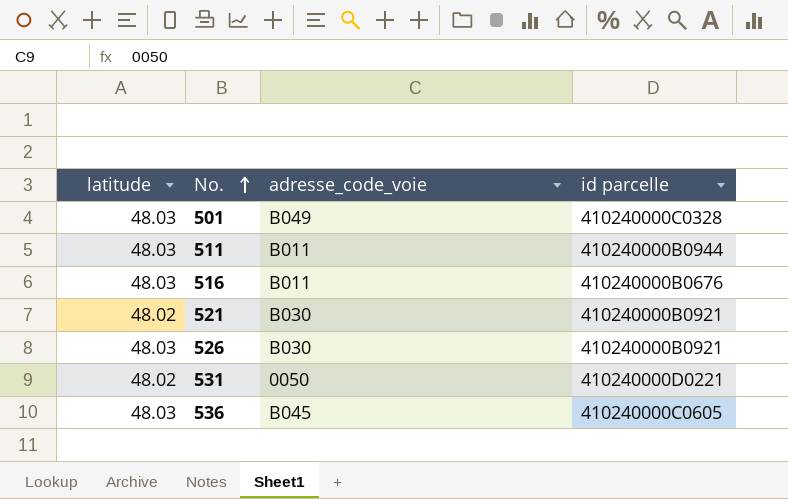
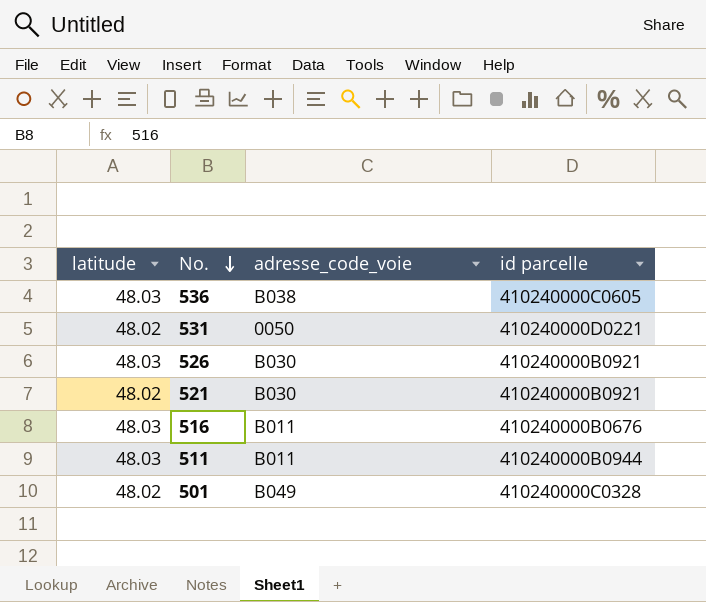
row order: No. ascending -> No. descending
536 | adresse_code_voie: B045 -> B038
501 | latitude: 48.03 -> 48.02

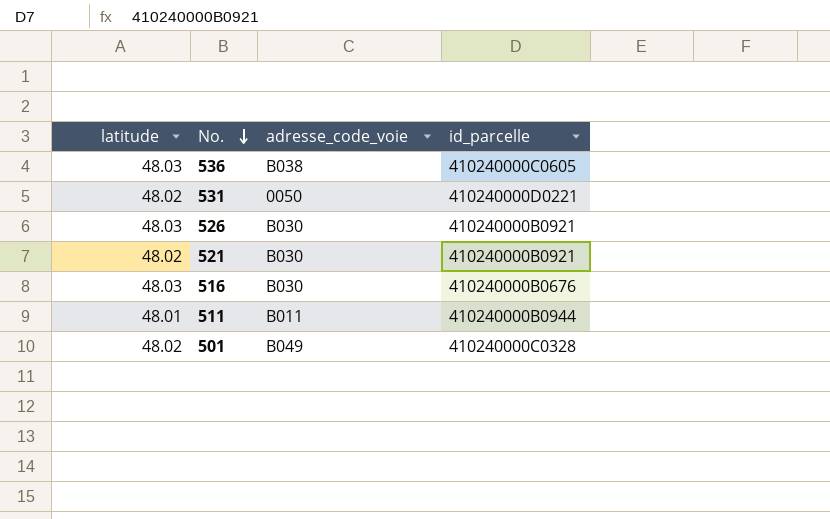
column name: id parcelle -> id_parcelle
516 | adresse_code_voie: B011 -> B030
511 | latitude: 48.03 -> 48.01

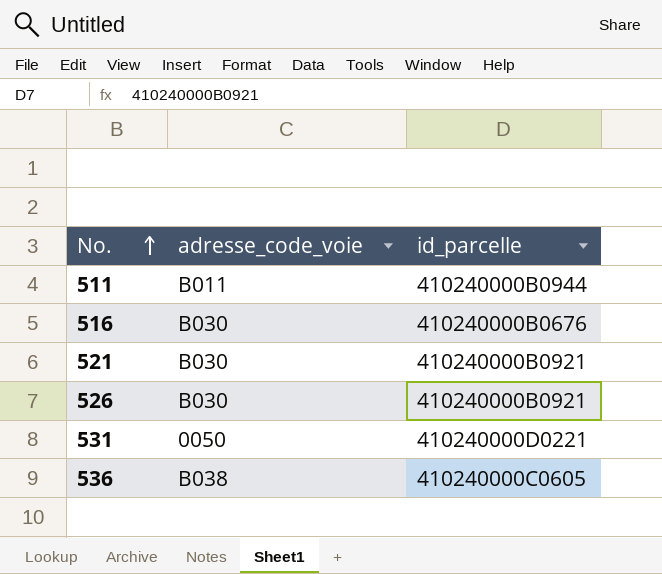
row order: No. descending -> No. ascending
column latitude | position: 1 -> none
row 501: 48.02 | B049 | 410240000C0328 -> none

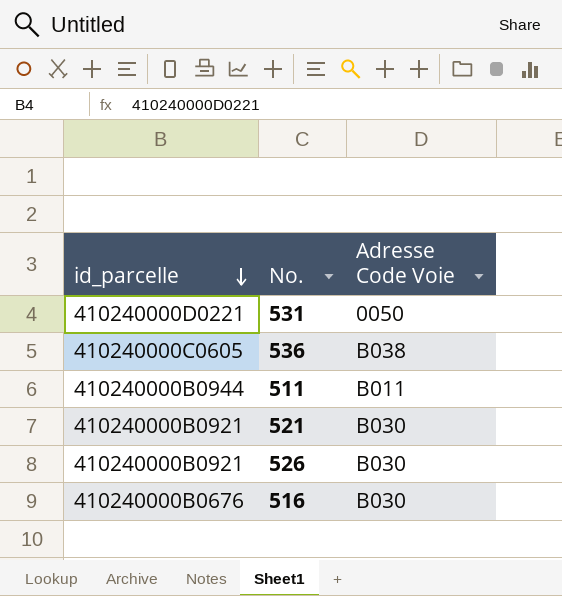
row order: No. ascending -> id_parcelle descending
column id_parcelle | position: 3 -> 1
column name: adresse_code_voie -> Adresse Code Voie

